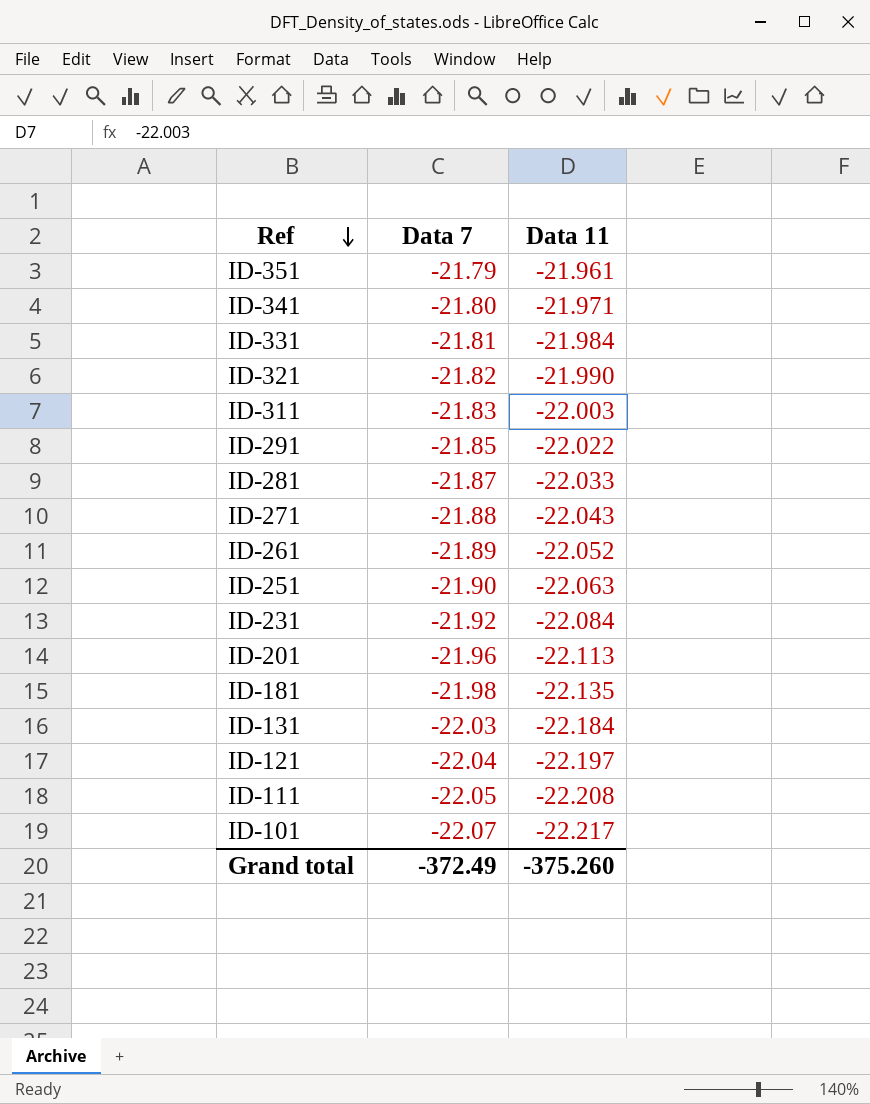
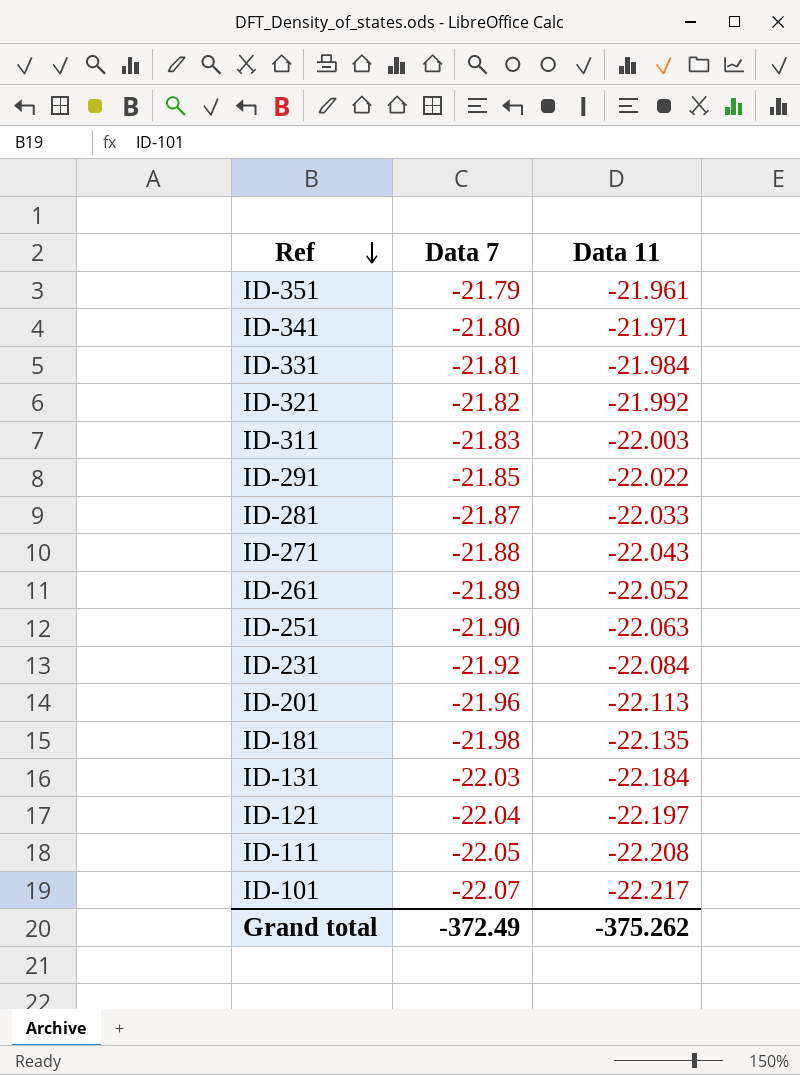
ID-321 | Data 11: -21.990 -> -21.992
Grand total | Data 11: -375.260 -> -375.262

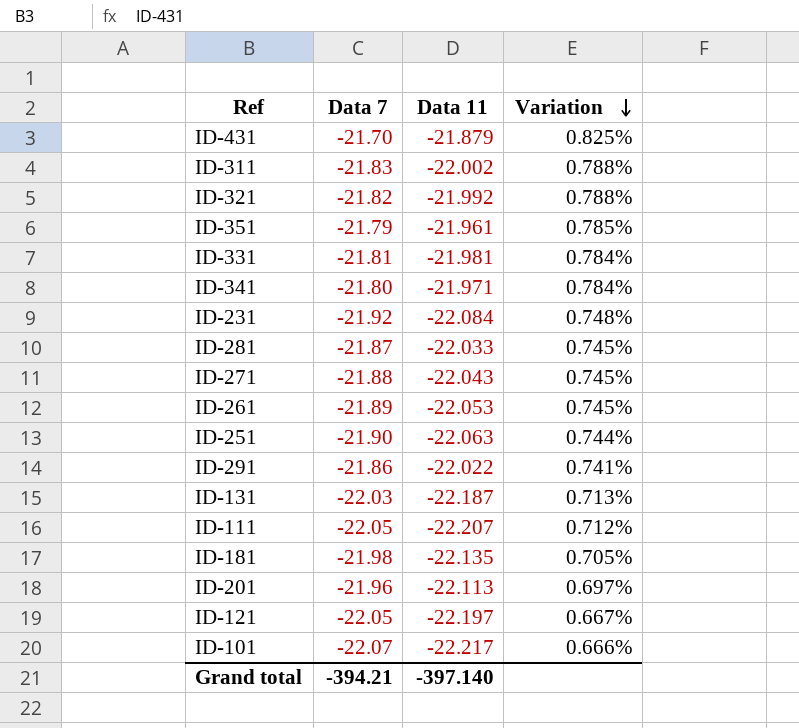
row order: Ref descending -> Variation descending
column Variation | formula: none -> ([Data 11] - [Data 7]) / [Data 7]
row ID-431: none -> -21.70 | -21.879 | 0.825%
ID-311 | Data 11: -22.003 -> -22.002
ID-331 | Data 11: -21.984 -> -21.981
ID-261 | Data 11: -22.052 -> -22.053
ID-291 | Data 7: -21.85 -> -21.86
ID-131 | Data 11: -22.184 -> -22.187
ID-111 | Data 11: -22.208 -> -22.207
ID-121 | Data 7: -22.04 -> -22.05
Grand total | Data 7: -372.49 -> -394.21
Grand total | Data 11: -375.262 -> -397.140

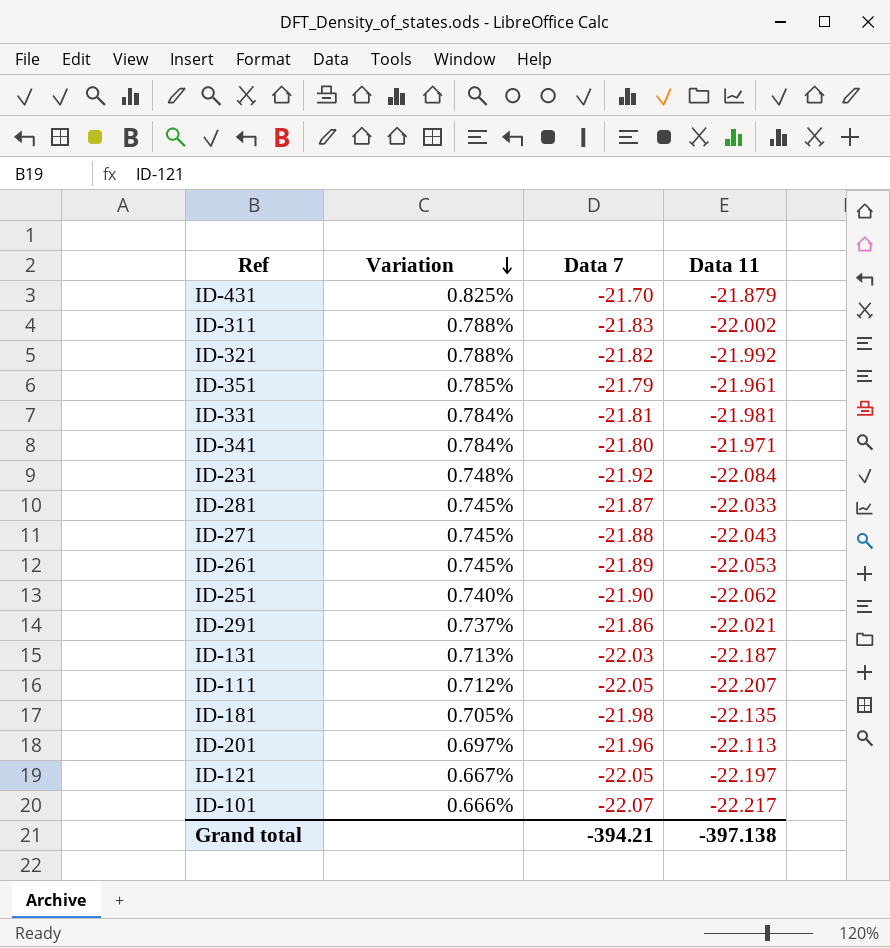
column Variation | position: 4 -> 2
ID-251 | Variation: 0.744% -> 0.740%
ID-251 | Data 11: -22.063 -> -22.062
ID-291 | Variation: 0.741% -> 0.737%
ID-291 | Data 11: -22.022 -> -22.021
Grand total | Data 11: -397.140 -> -397.138

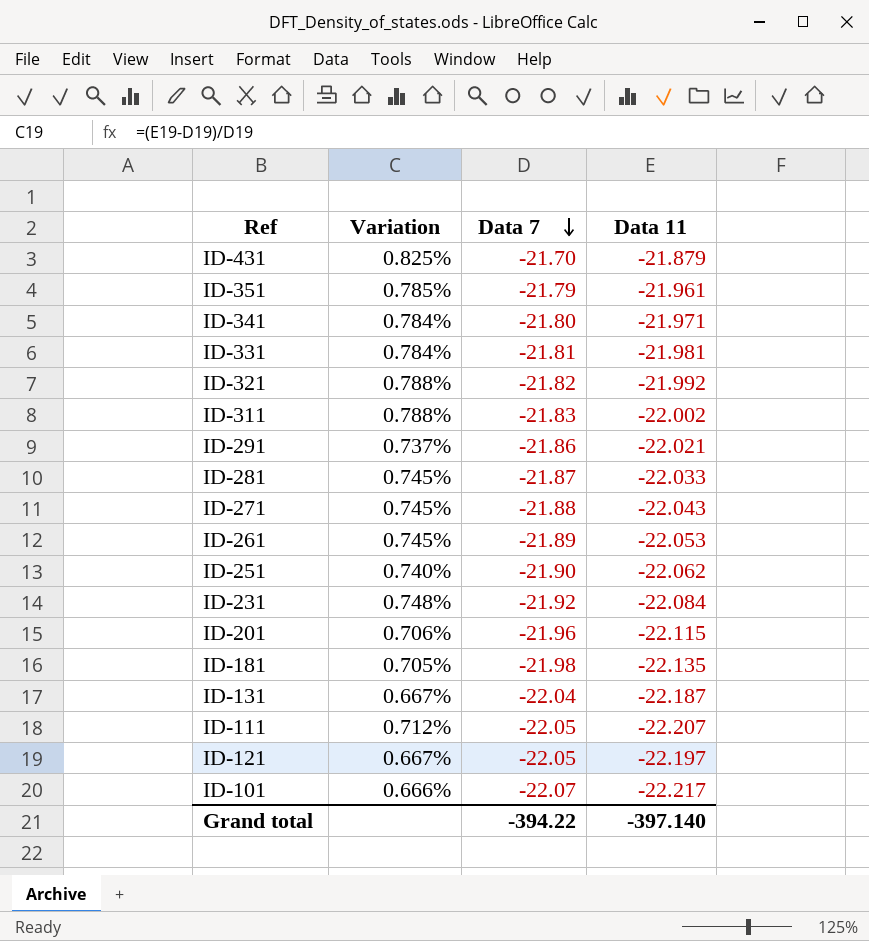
row order: Variation descending -> Data 7 descending
ID-201 | Variation: 0.697% -> 0.706%
ID-201 | Data 11: -22.113 -> -22.115
ID-131 | Variation: 0.713% -> 0.667%
ID-131 | Data 7: -22.03 -> -22.04
Grand total | Data 7: -394.21 -> -394.22
Grand total | Data 11: -397.138 -> -397.140

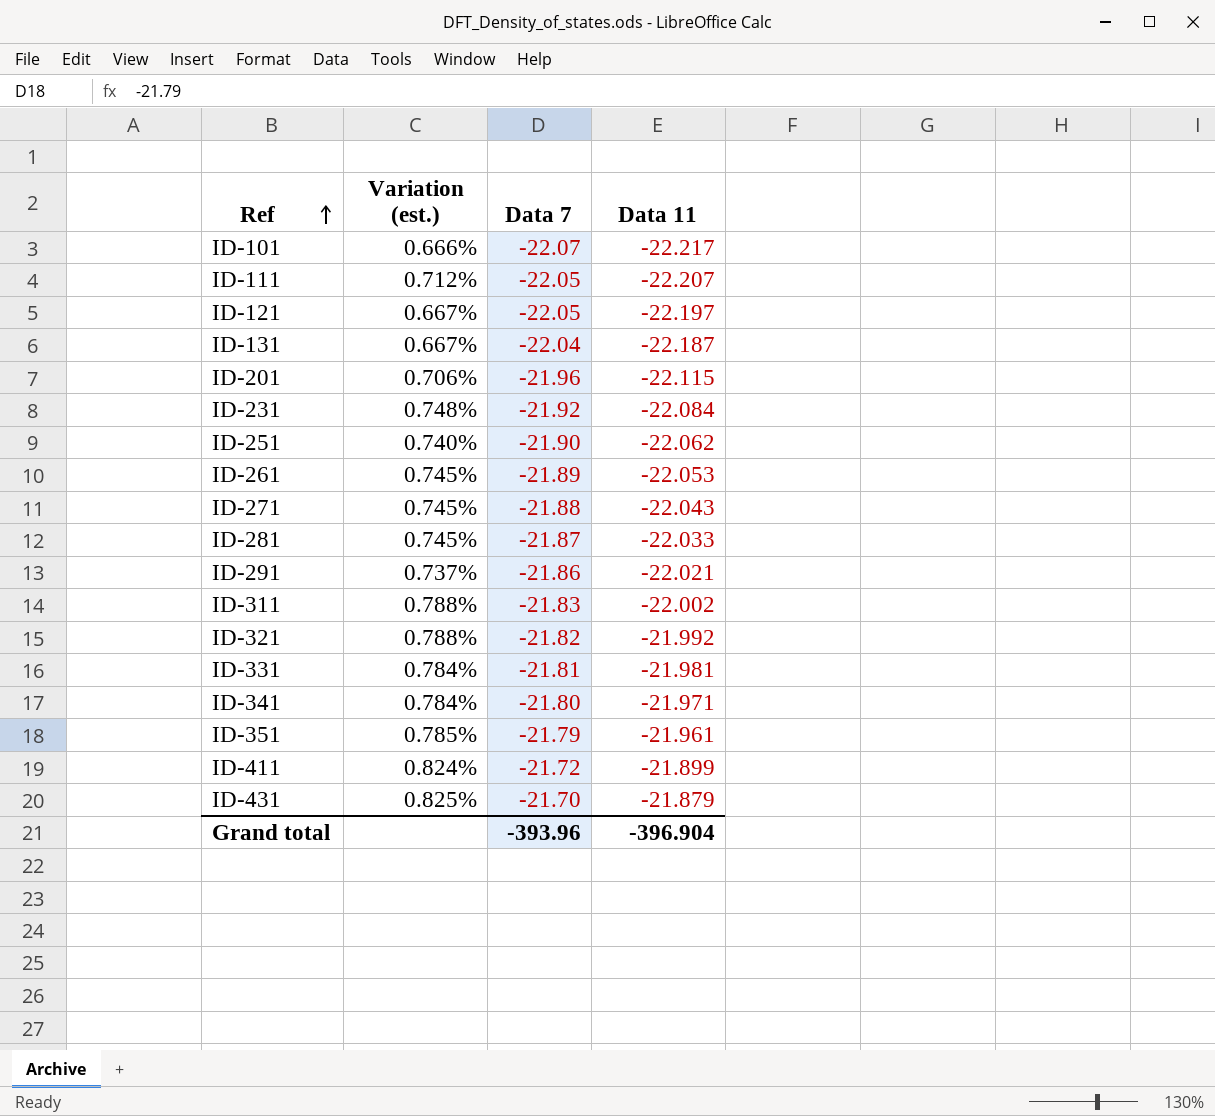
row order: Data 7 descending -> Ref ascending
column name: Variation -> Variation (est.)
row ID-181: 0.705% | -21.98 | -22.135 -> none
row ID-411: none -> 0.824% | -21.72 | -21.899
Grand total | Data 7: -394.22 -> -393.96
Grand total | Data 11: -397.140 -> -396.904

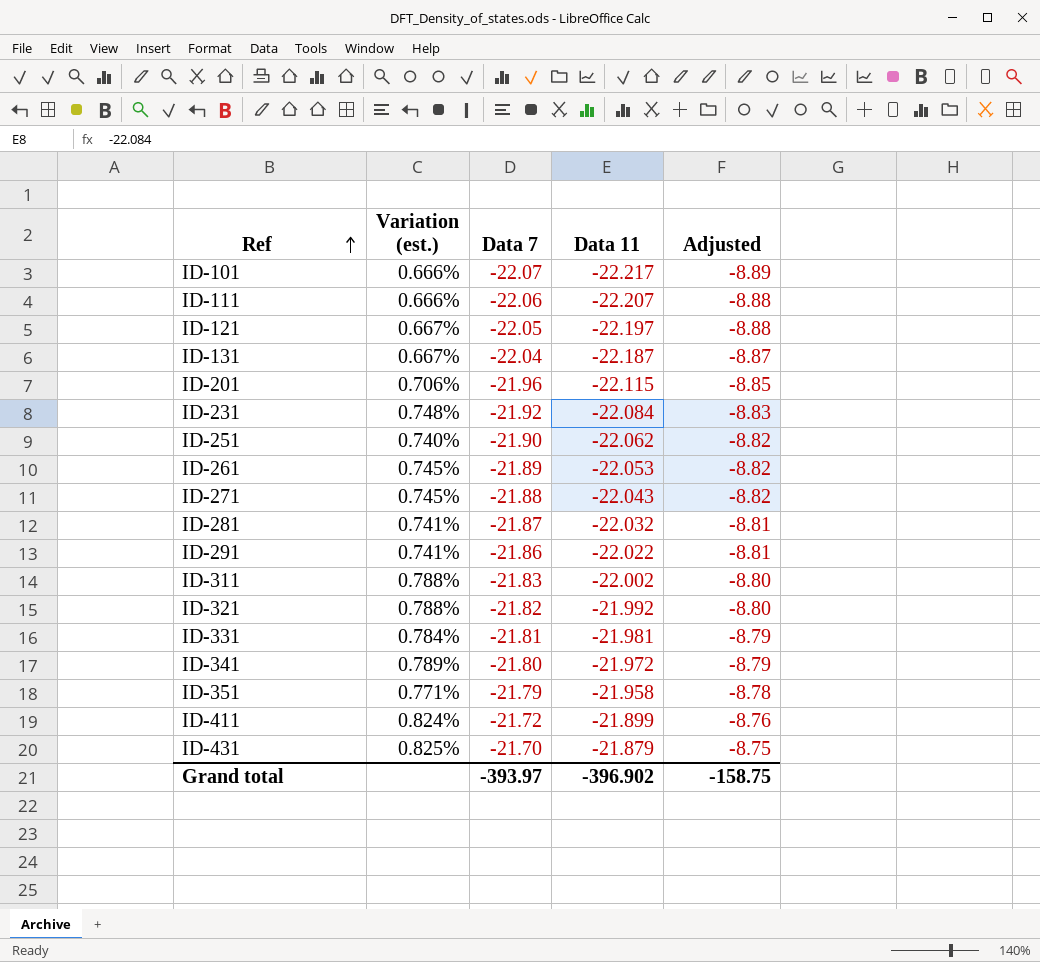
column Adjusted | formula: none -> [Data 11] * 0.4
ID-111 | Variation (est.): 0.712% -> 0.666%
ID-111 | Data 7: -22.05 -> -22.06
ID-281 | Variation (est.): 0.745% -> 0.741%
ID-281 | Data 11: -22.033 -> -22.032
ID-291 | Variation (est.): 0.737% -> 0.741%
ID-291 | Data 11: -22.021 -> -22.022
ID-341 | Variation (est.): 0.784% -> 0.789%
ID-341 | Data 11: -21.971 -> -21.972
ID-351 | Variation (est.): 0.785% -> 0.771%
ID-351 | Data 11: -21.961 -> -21.958
Grand total | Data 7: -393.96 -> -393.97
Grand total | Data 11: -396.904 -> -396.902

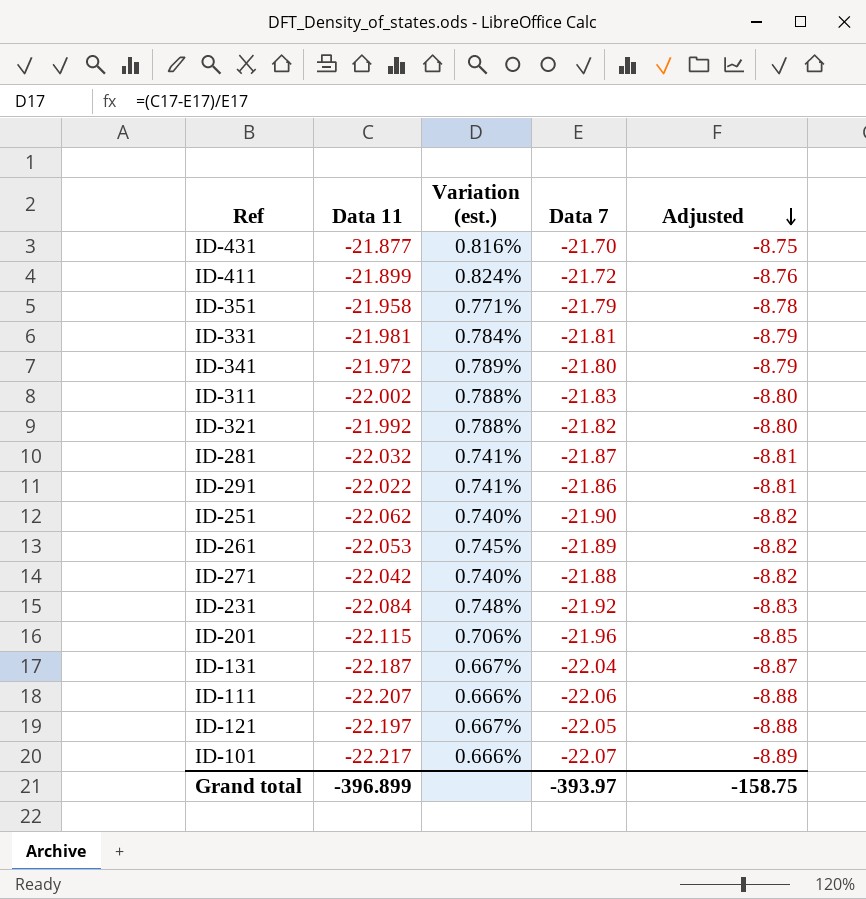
row order: Ref ascending -> Adjusted descending
column Data 11 | position: 4 -> 2
ID-431 | Data 11: -21.879 -> -21.877
ID-431 | Variation (est.): 0.825% -> 0.816%
ID-271 | Data 11: -22.043 -> -22.042
ID-271 | Variation (est.): 0.745% -> 0.740%
Grand total | Data 11: -396.902 -> -396.899

